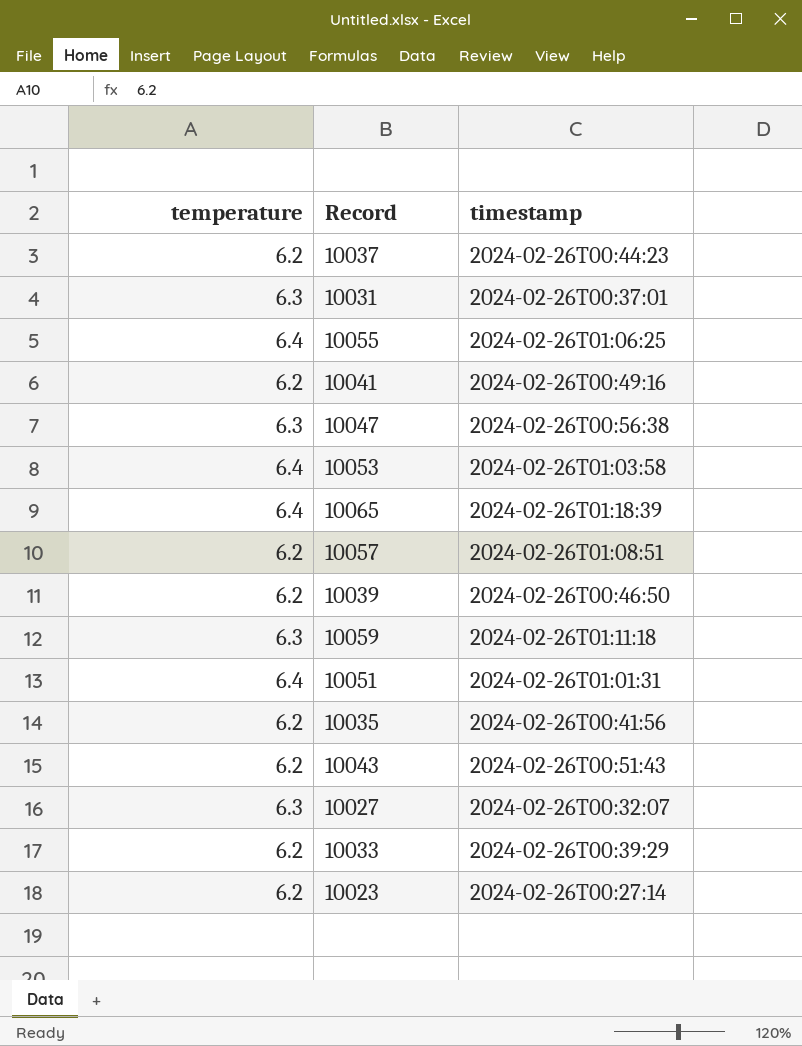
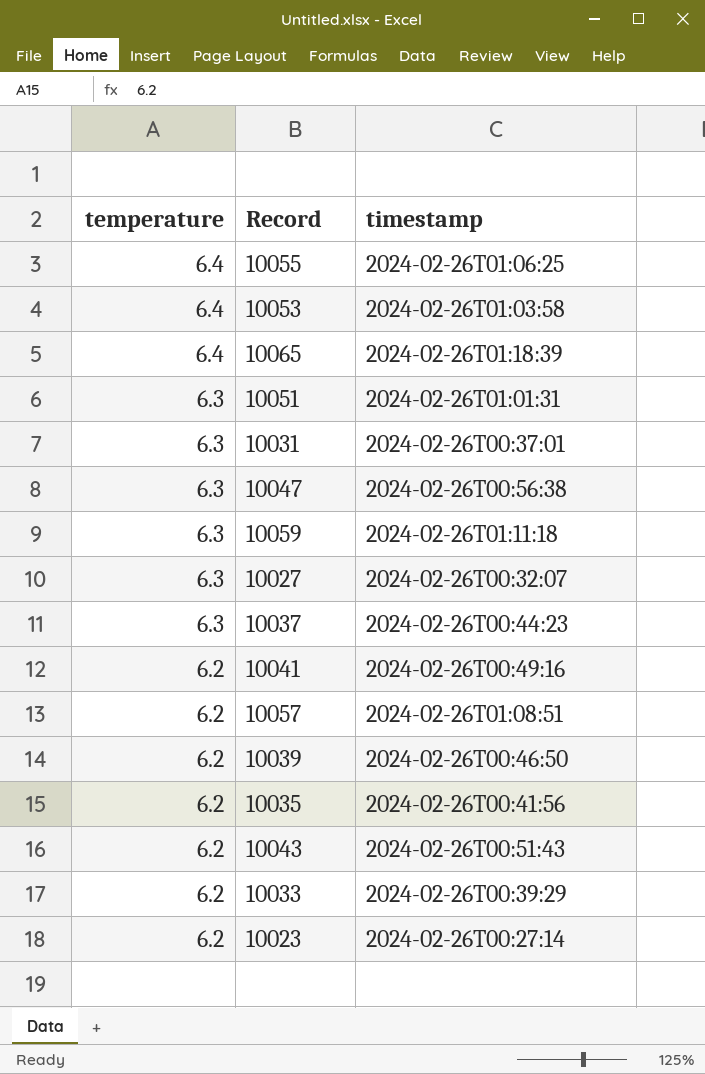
row order: none -> temperature descending
10051 | temperature: 6.4 -> 6.3
10037 | temperature: 6.2 -> 6.3

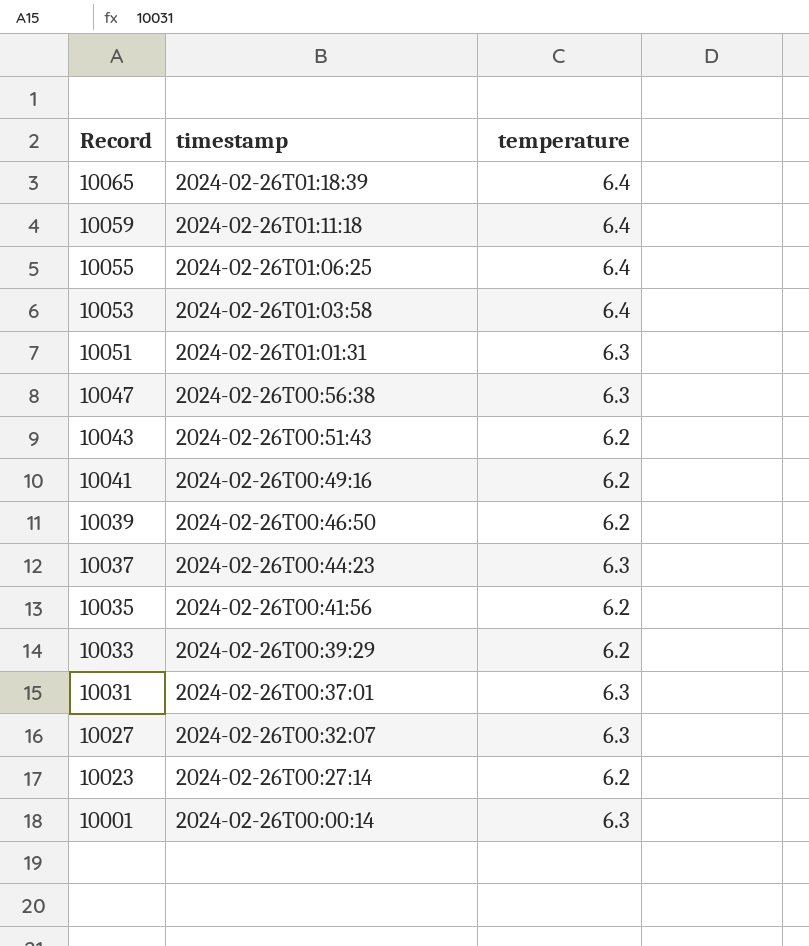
row order: temperature descending -> Record descending
column temperature | position: 1 -> 3
row 10057: 6.2 | 2024-02-26T01:08:51 -> none
10059 | temperature: 6.3 -> 6.4
row 10001: none -> 2024-02-26T00:00:14 | 6.3

